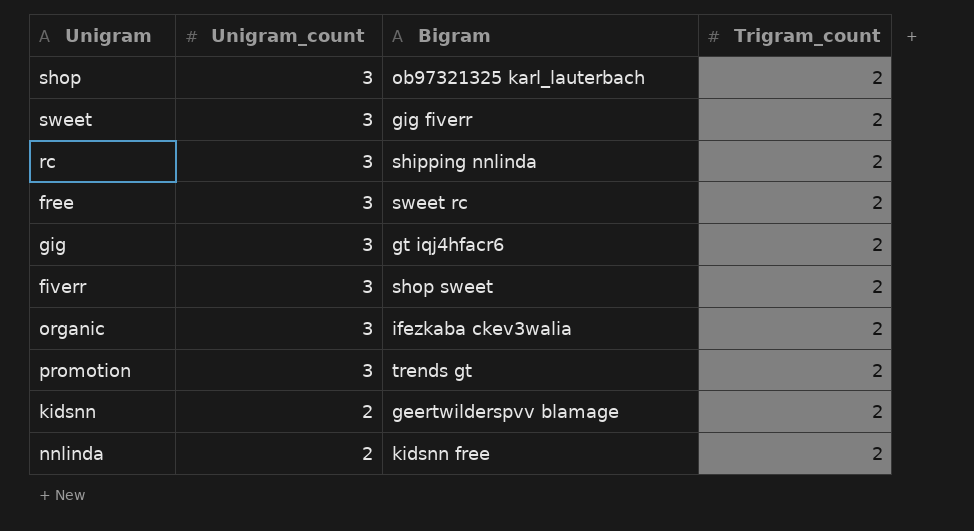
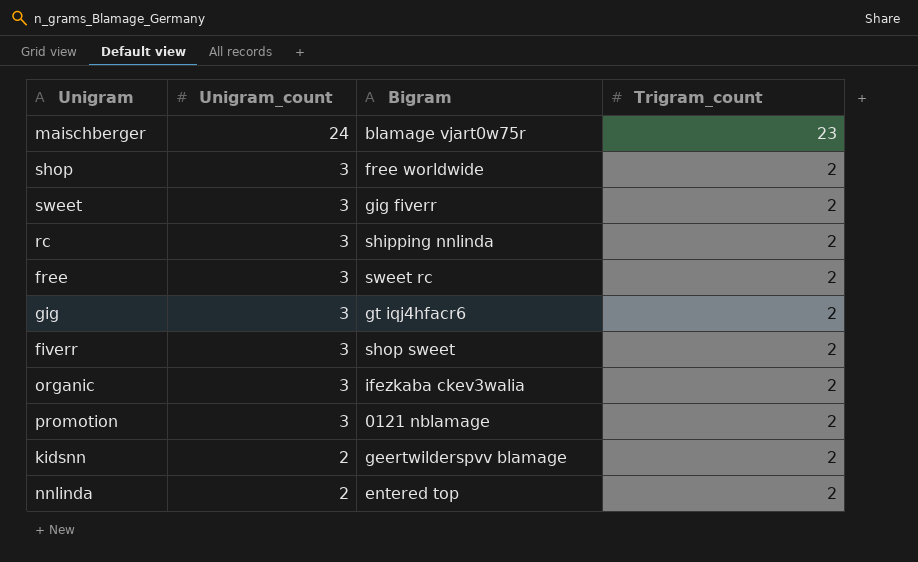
row maischberger: none -> 24 | blamage vjart0w75r | 23
shop | Bigram: ob97321325 karl_lauterbach -> free worldwide
promotion | Bigram: trends gt -> 0121 nblamage
nnlinda | Bigram: kidsnn free -> entered top

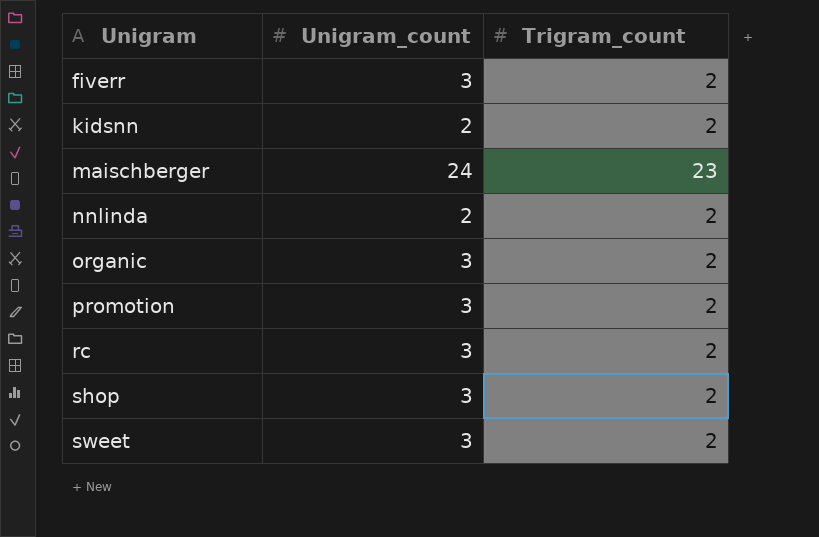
row order: Unigram_count descending -> Unigram ascending
column Bigram | position: 3 -> none
row free: 3 | sweet rc | 2 -> none
row gig: 3 | gt iqj4hfacr6 | 2 -> none

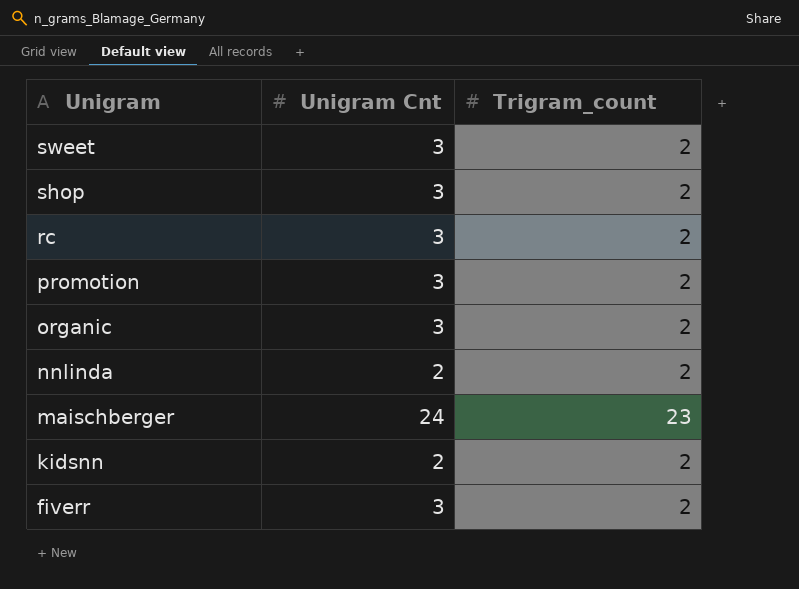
row order: Unigram ascending -> Unigram descending
column name: Unigram_count -> Unigram Cnt

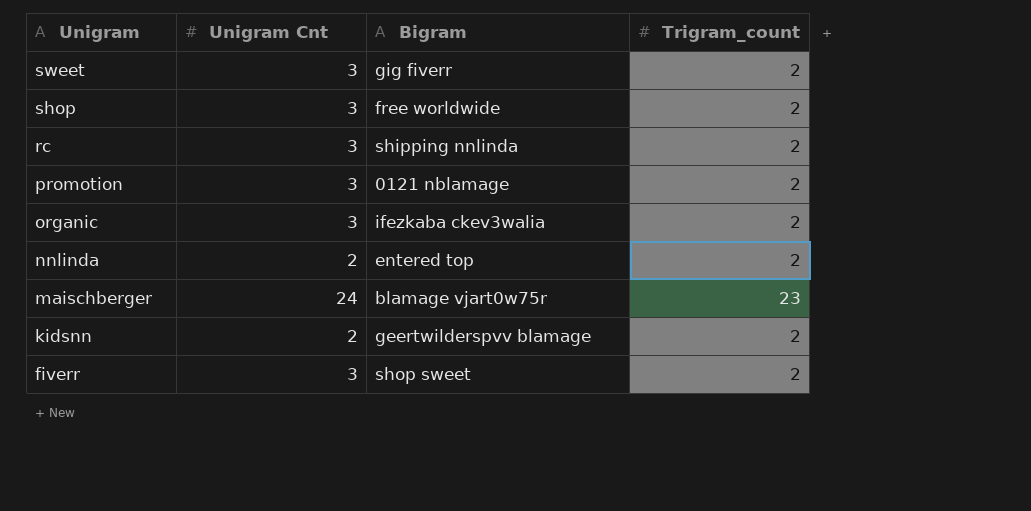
column Bigram | position: none -> 3

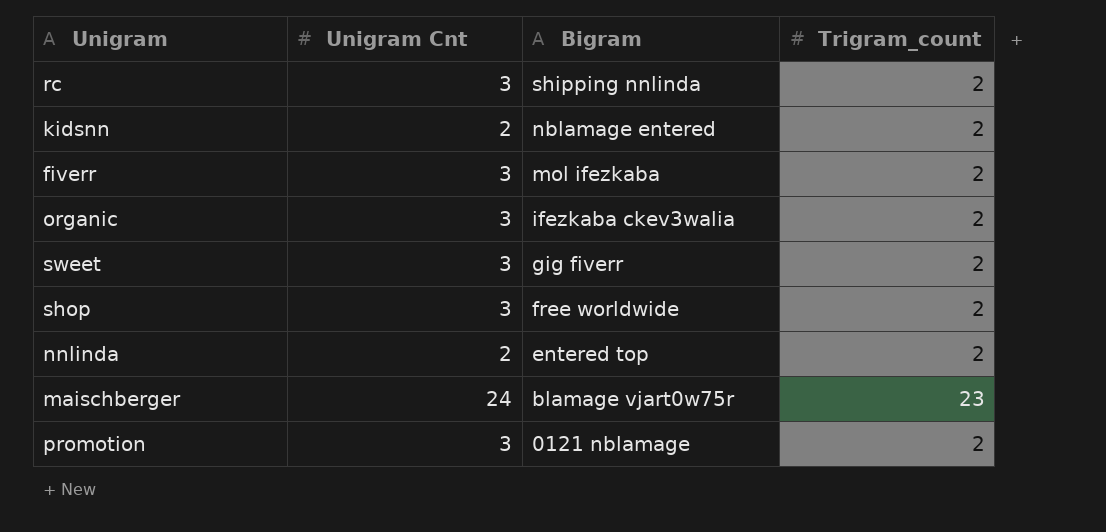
row order: Unigram descending -> Bigram descending
kidsnn | Bigram: geertwilderspvv blamage -> nblamage entered
fiverr | Bigram: shop sweet -> mol ifezkaba

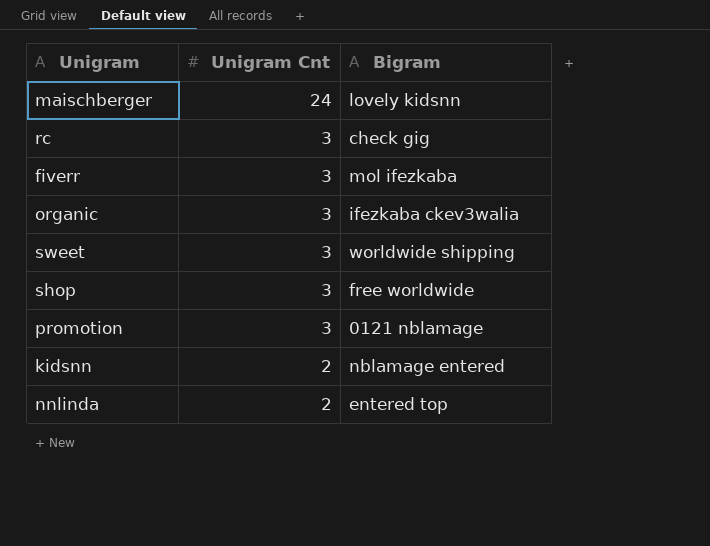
row order: Bigram descending -> Unigram Cnt descending
column Trigram_count | position: 4 -> none
maischberger | Bigram: blamage vjart0w75r -> lovely kidsnn
rc | Bigram: shipping nnlinda -> check gig
sweet | Bigram: gig fiverr -> worldwide shipping

